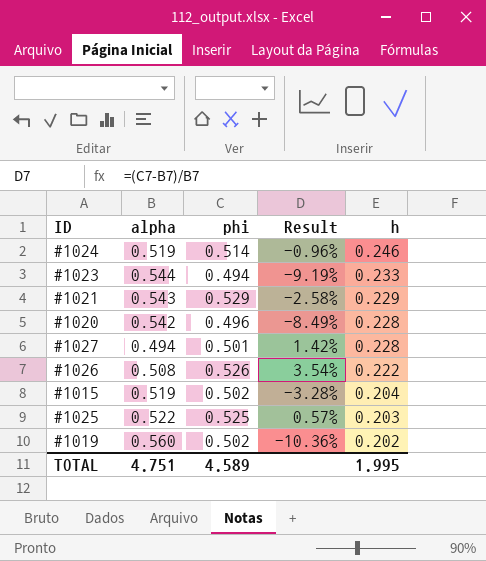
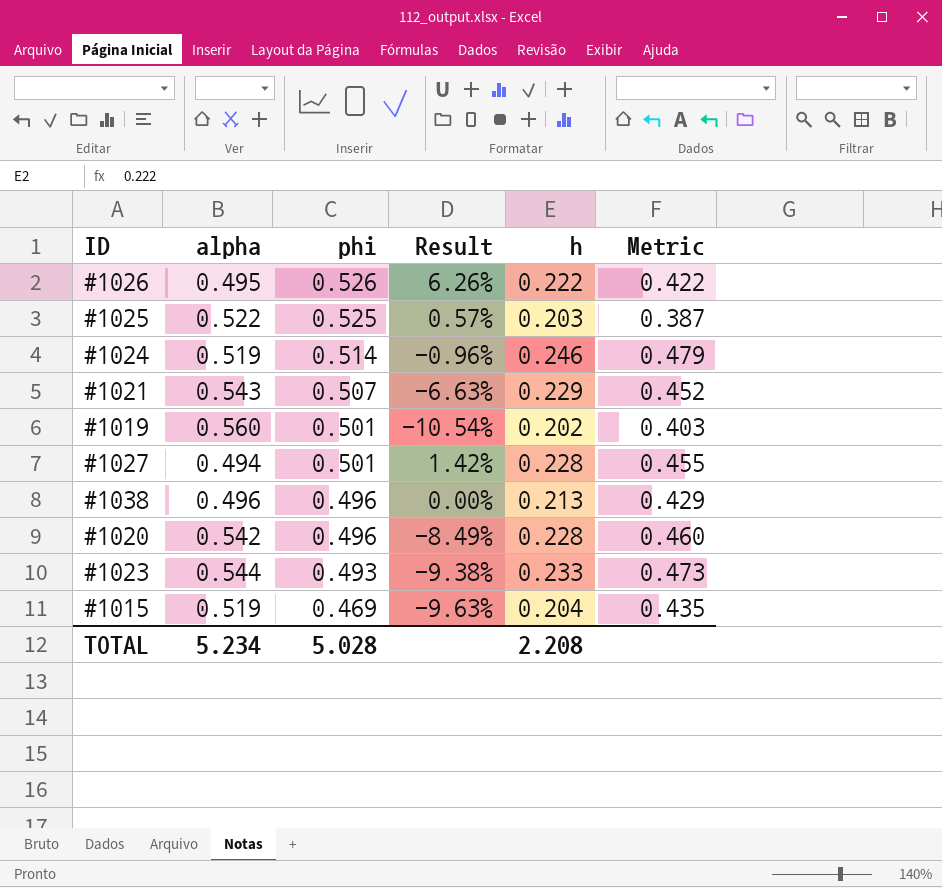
row order: h descending -> phi descending
column Metric | formula: none -> [h] / [phi]
#1026 | alpha: 0.508 -> 0.495
#1026 | Result: 3.54% -> 6.26%
#1021 | phi: 0.529 -> 0.507
#1021 | Result: -2.58% -> -6.63%
#1019 | phi: 0.502 -> 0.501
#1019 | Result: -10.36% -> -10.54%
row #1038: none -> 0.496 | 0.496 | 0.00% | 0.213 | 0.429
#1023 | phi: 0.494 -> 0.493
#1023 | Result: -9.19% -> -9.38%
#1015 | phi: 0.502 -> 0.469
#1015 | Result: -3.28% -> -9.63%
TOTAL | alpha: 4.751 -> 5.234
TOTAL | phi: 4.589 -> 5.028
TOTAL | h: 1.995 -> 2.208

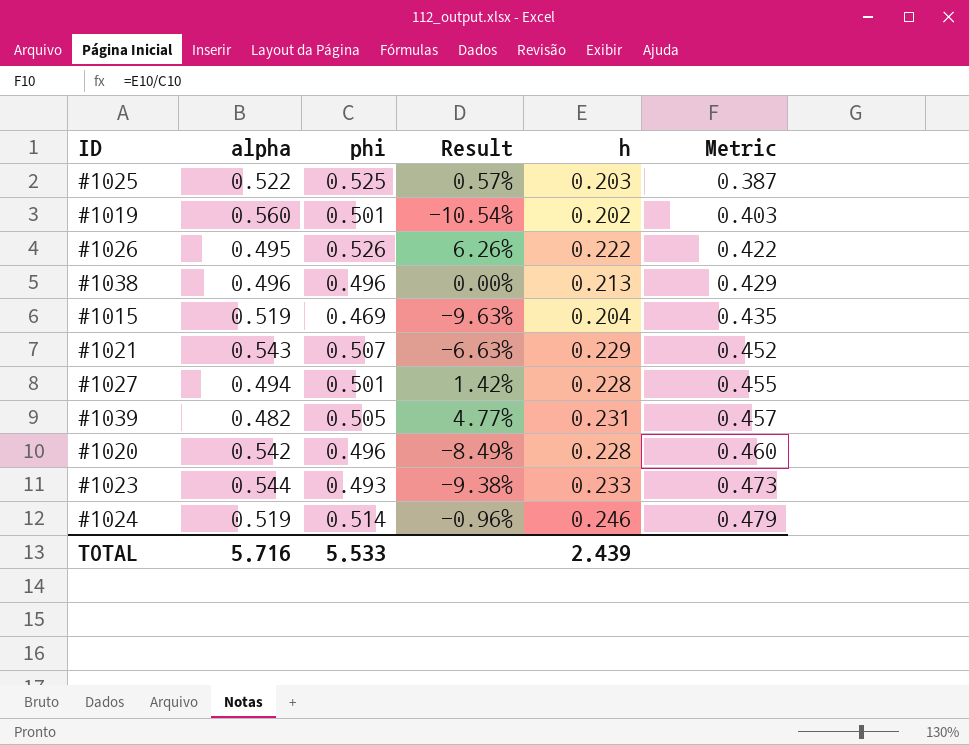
row order: phi descending -> Metric ascending
row #1039: none -> 0.482 | 0.505 | 4.77% | 0.231 | 0.457
TOTAL | alpha: 5.234 -> 5.716
TOTAL | phi: 5.028 -> 5.533
TOTAL | h: 2.208 -> 2.439

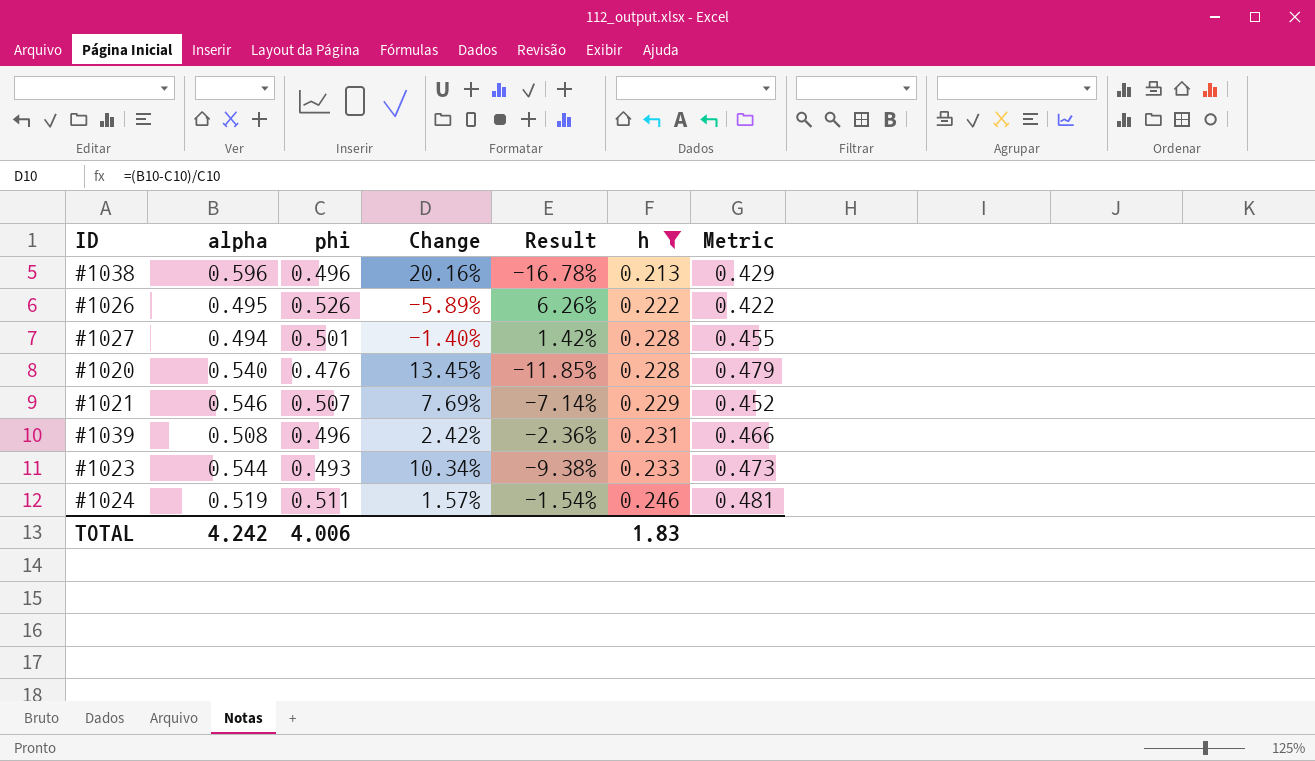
filter: none -> h >= 0.213
row order: Metric ascending -> h ascending
column Change | formula: none -> ([alpha] - [phi]) / [phi]
#1038 | alpha: 0.496 -> 0.596
#1038 | Result: 0.00% -> -16.78%
#1020 | alpha: 0.542 -> 0.540
#1020 | phi: 0.496 -> 0.476
#1020 | Result: -8.49% -> -11.85%
#1020 | Metric: 0.460 -> 0.479
#1021 | alpha: 0.543 -> 0.546
#1021 | Result: -6.63% -> -7.14%
#1039 | alpha: 0.482 -> 0.508
#1039 | phi: 0.505 -> 0.496
#1039 | Result: 4.77% -> -2.36%
#1039 | Metric: 0.457 -> 0.466
#1024 | phi: 0.514 -> 0.511
#1024 | Result: -0.96% -> -1.54%
#1024 | Metric: 0.479 -> 0.481
TOTAL | alpha: 5.716 -> 4.242
TOTAL | phi: 5.533 -> 4.006
TOTAL | h: 2.439 -> 1.83

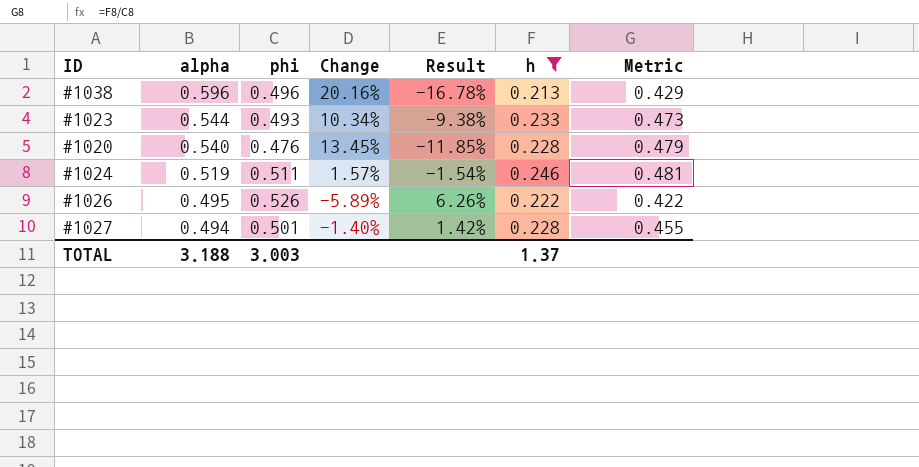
row order: h ascending -> alpha descending
row #1021: 0.546 | 0.507 | 7.69% | -7.14% | 0.229 | 0.452 -> none
row #1039: 0.508 | 0.496 | 2.42% | -2.36% | 0.231 | 0.466 -> none
TOTAL | alpha: 4.242 -> 3.188
TOTAL | phi: 4.006 -> 3.003
TOTAL | h: 1.83 -> 1.37

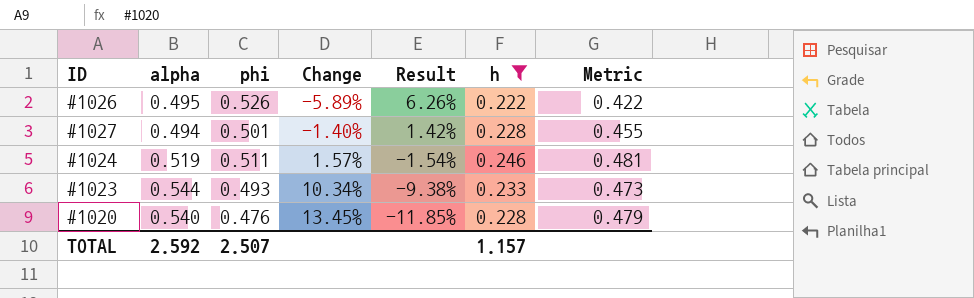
row order: alpha descending -> Change ascending
row #1038: 0.596 | 0.496 | 20.16% | -16.78% | 0.213 | 0.429 -> none
TOTAL | alpha: 3.188 -> 2.592
TOTAL | phi: 3.003 -> 2.507
TOTAL | h: 1.37 -> 1.157

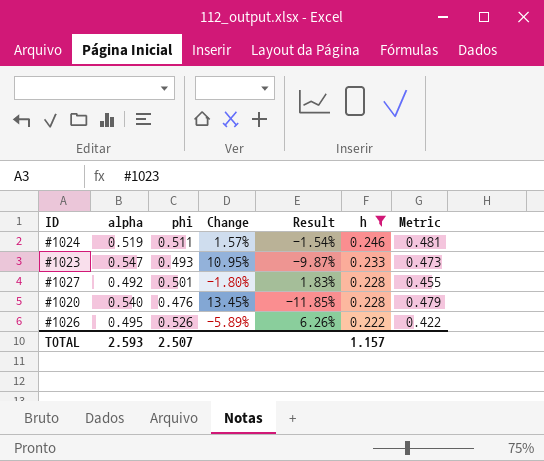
row order: Change ascending -> h descending
#1023 | alpha: 0.544 -> 0.547
#1023 | Change: 10.34% -> 10.95%
#1023 | Result: -9.38% -> -9.87%
#1027 | alpha: 0.494 -> 0.492
#1027 | Change: -1.40% -> -1.80%
#1027 | Result: 1.42% -> 1.83%
TOTAL | alpha: 2.592 -> 2.593

